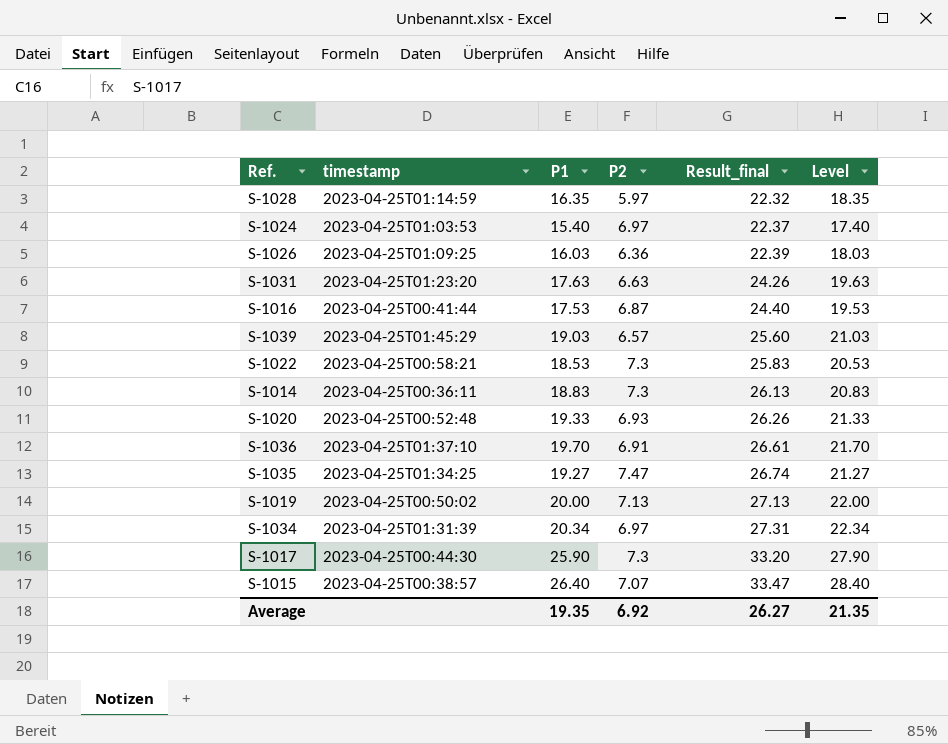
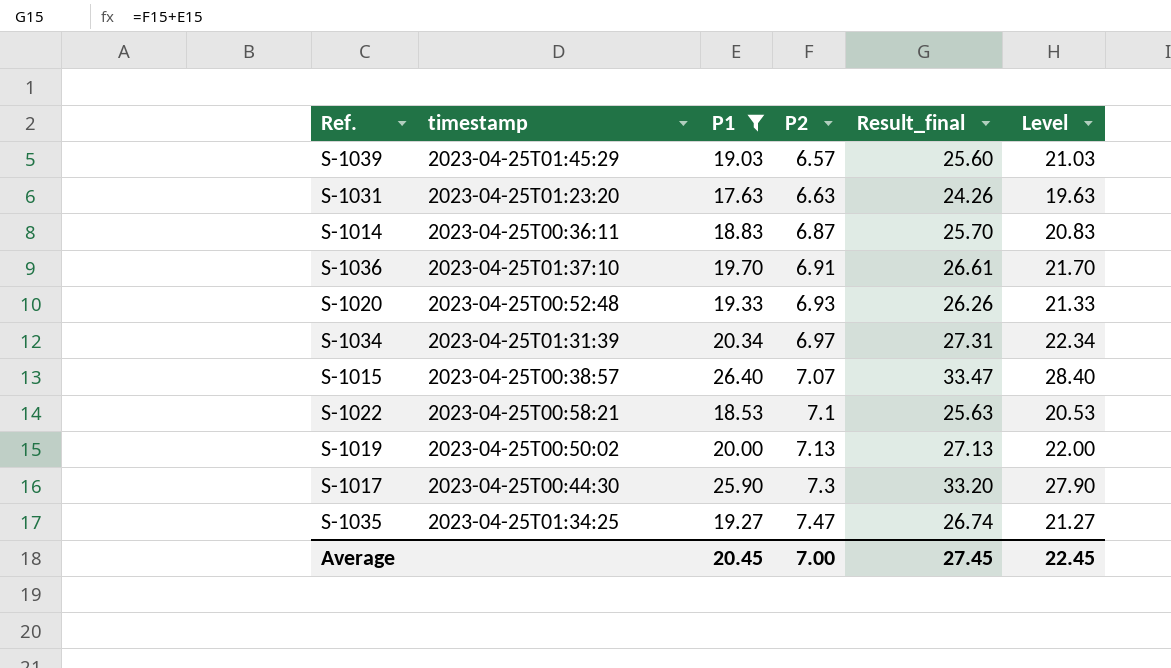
filter: none -> P1 >= 17.63
row order: Result_final ascending -> P2 ascending
S-1014 | P2: 7.3 -> 6.87
S-1014 | Result_final: 26.13 -> 25.70
S-1022 | P2: 7.3 -> 7.1
S-1022 | Result_final: 25.83 -> 25.63
Average | P1: 19.35 -> 20.45
Average | P2: 6.92 -> 7.00
Average | Result_final: 26.27 -> 27.45
Average | Level: 21.35 -> 22.45

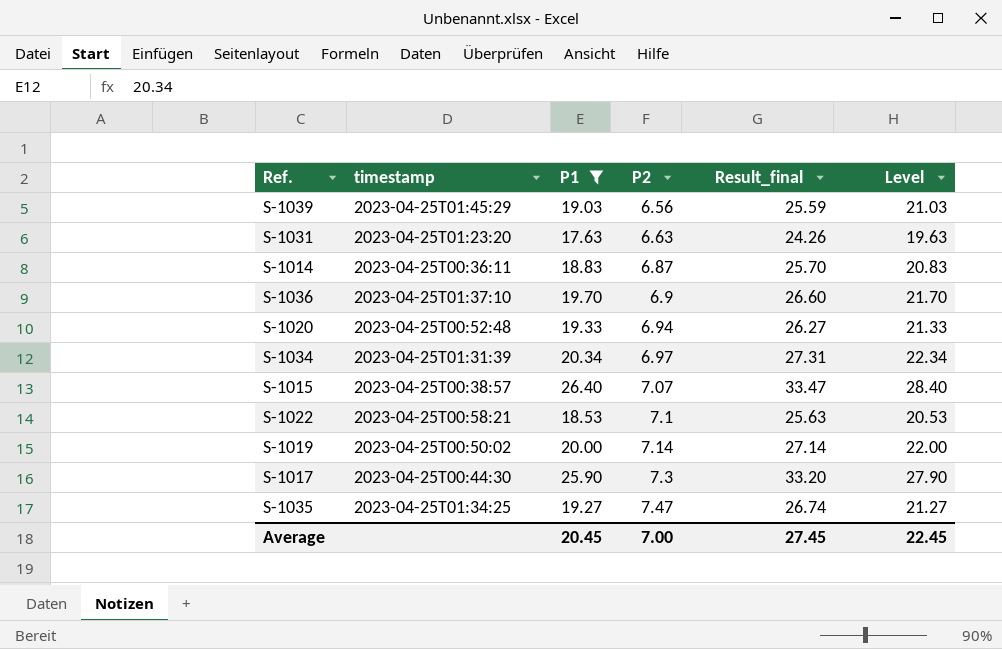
S-1039 | P2: 6.57 -> 6.56
S-1039 | Result_final: 25.60 -> 25.59
S-1036 | P2: 6.91 -> 6.9
S-1036 | Result_final: 26.61 -> 26.60
S-1020 | P2: 6.93 -> 6.94
S-1020 | Result_final: 26.26 -> 26.27
S-1019 | P2: 7.13 -> 7.14
S-1019 | Result_final: 27.13 -> 27.14

